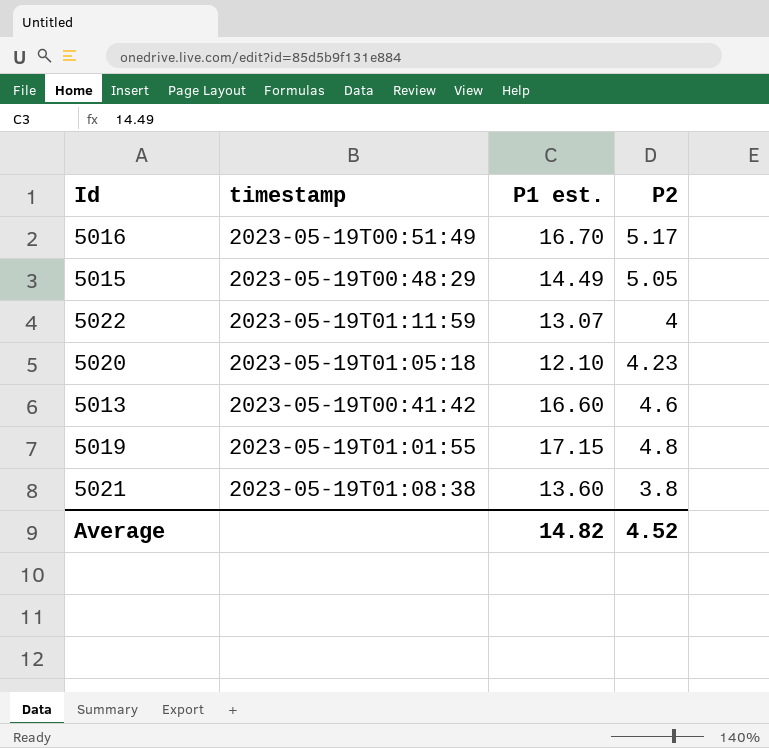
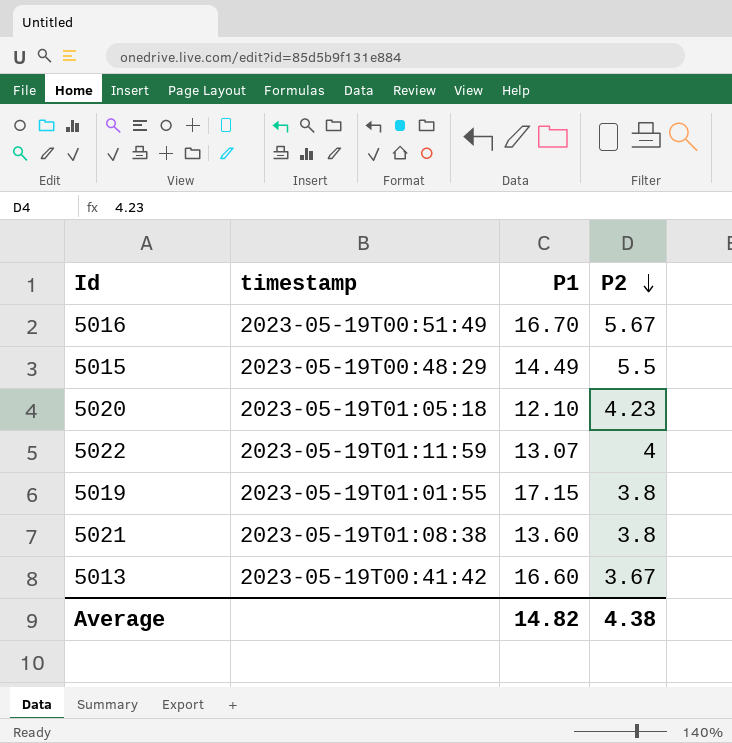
row order: none -> P2 descending
column name: P1 est. -> P1
5016 | P2: 5.17 -> 5.67
5015 | P2: 5.05 -> 5.5
5019 | P2: 4.8 -> 3.8
5013 | P2: 4.6 -> 3.67
Average | P2: 4.52 -> 4.38

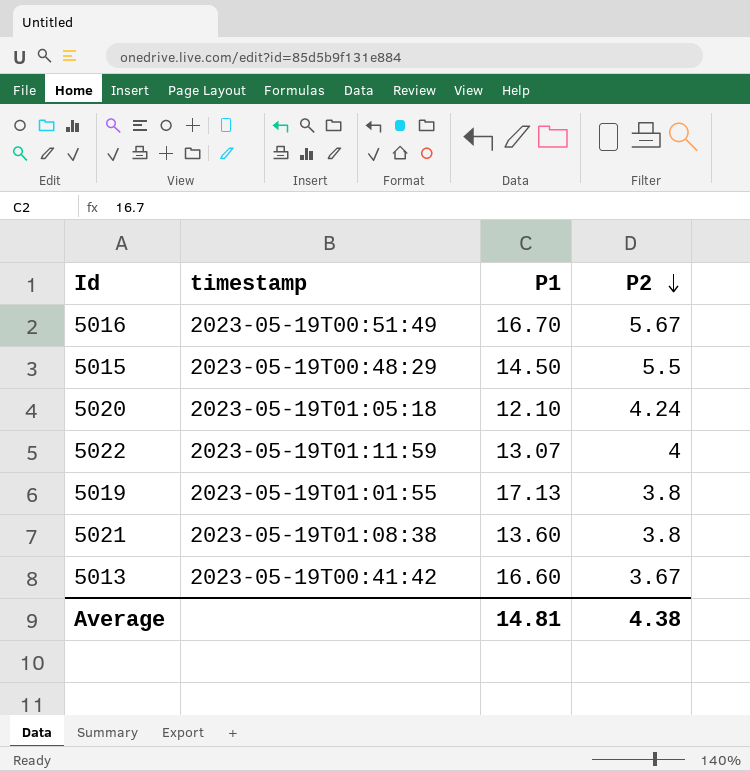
5015 | P1: 14.49 -> 14.50
5020 | P2: 4.23 -> 4.24
5019 | P1: 17.15 -> 17.13
Average | P1: 14.82 -> 14.81

